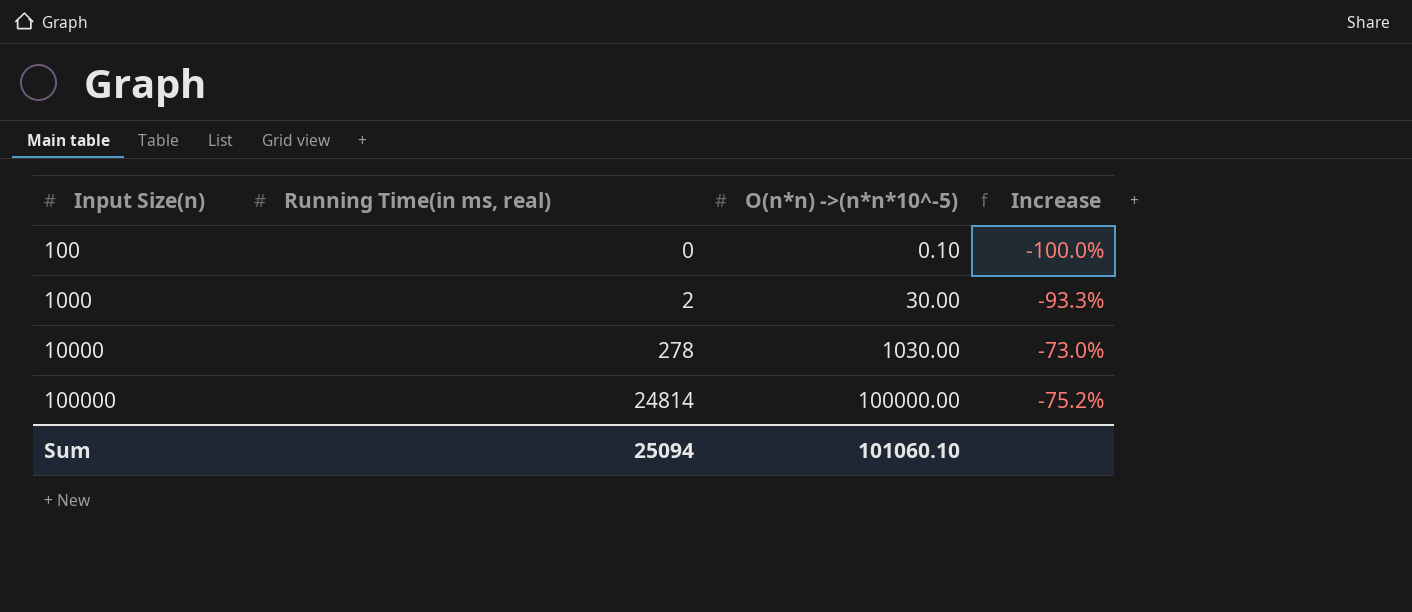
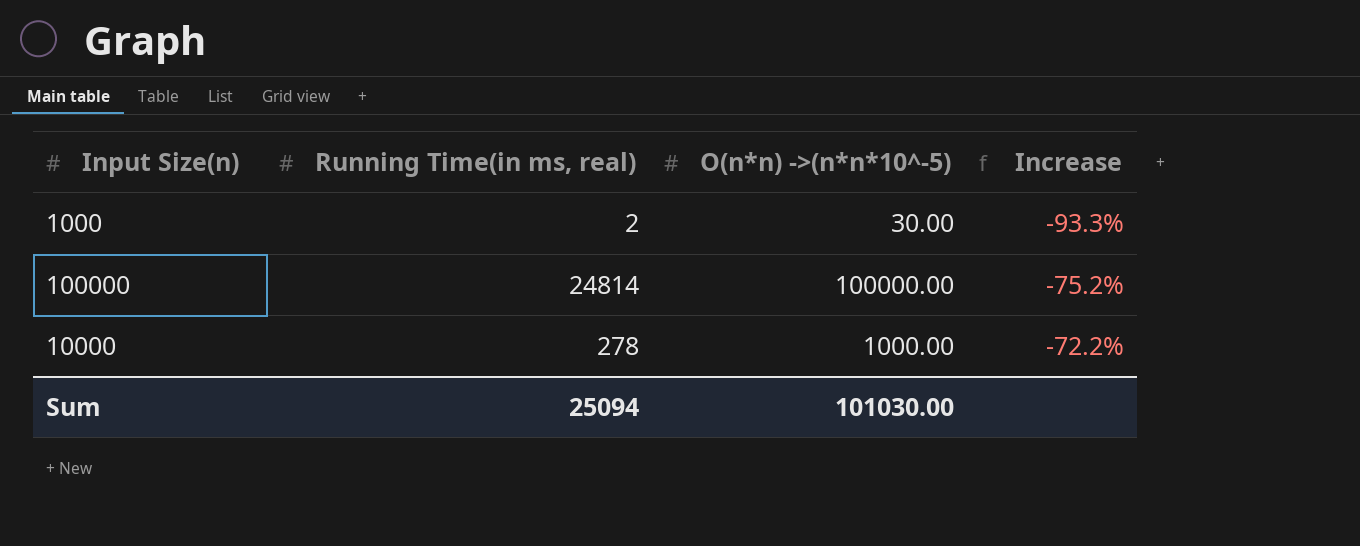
row order: Input Size(n) ascending -> Increase ascending
row 100: 0 | 0.10 | -100.0% -> none
10000 | O(n*n) ->(n*n*10^-5): 1030.00 -> 1000.00
10000 | Increase: -73.0% -> -72.2%
Sum | O(n*n) ->(n*n*10^-5): 101060.10 -> 101030.00

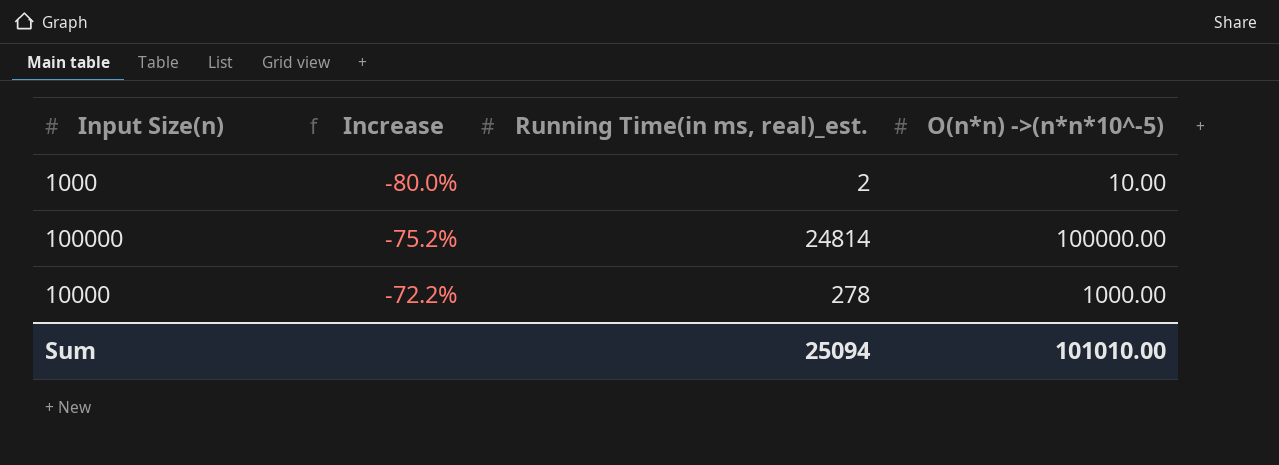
column Increase | position: 4 -> 2
column name: Running Time(in ms, real) -> Running Time(in ms, real)_est.
1000 | Increase: -93.3% -> -80.0%
1000 | O(n*n) ->(n*n*10^-5): 30.00 -> 10.00
Sum | O(n*n) ->(n*n*10^-5): 101030.00 -> 101010.00

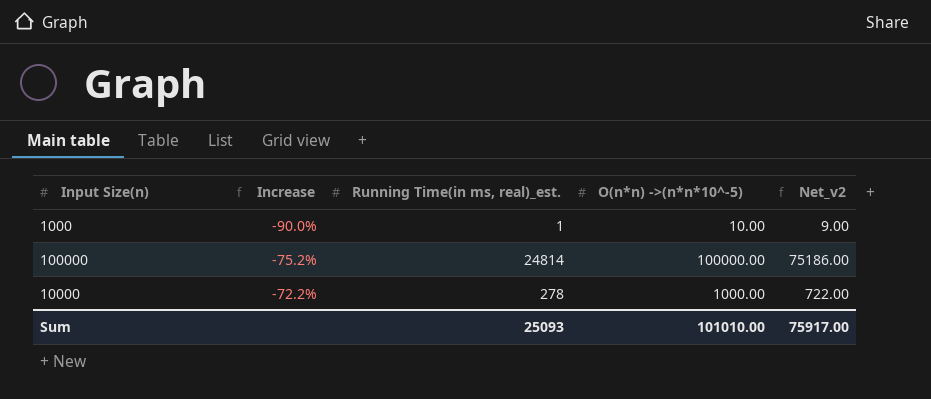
column Net_v2 | formula: none -> [O(n*n) ->(n*n*10^-5)] - [Running Time(in ms, real)_est.]
1000 | Increase: -80.0% -> -90.0%
1000 | Running Time(in ms, real)_est.: 2 -> 1
Sum | Running Time(in ms, real)_est.: 25094 -> 25093

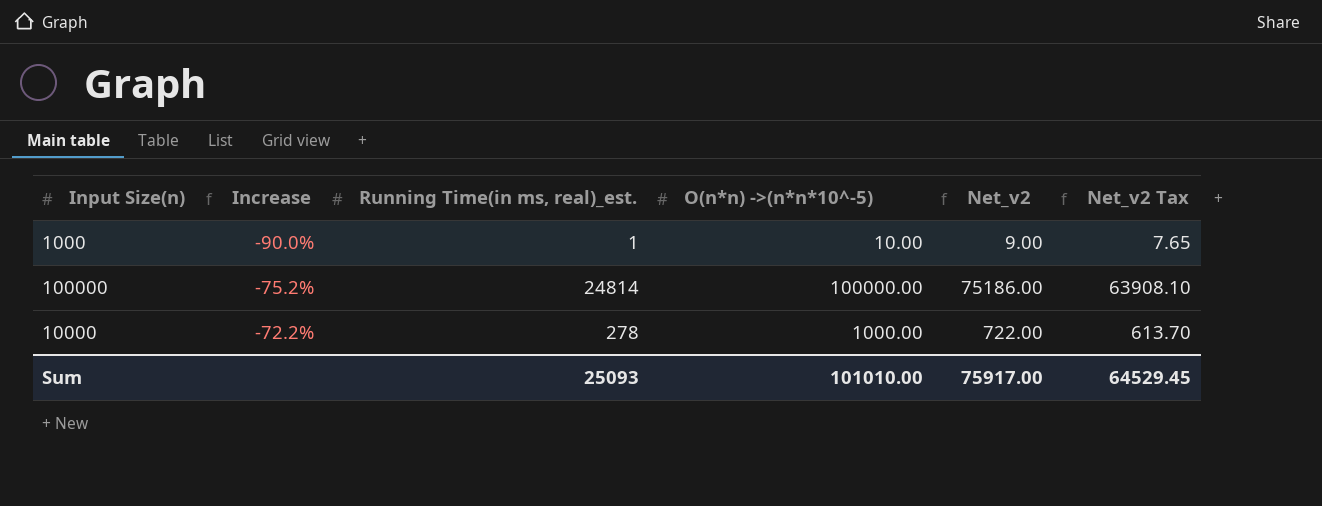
column Net_v2 Tax | formula: none -> [Net_v2] * 0.85

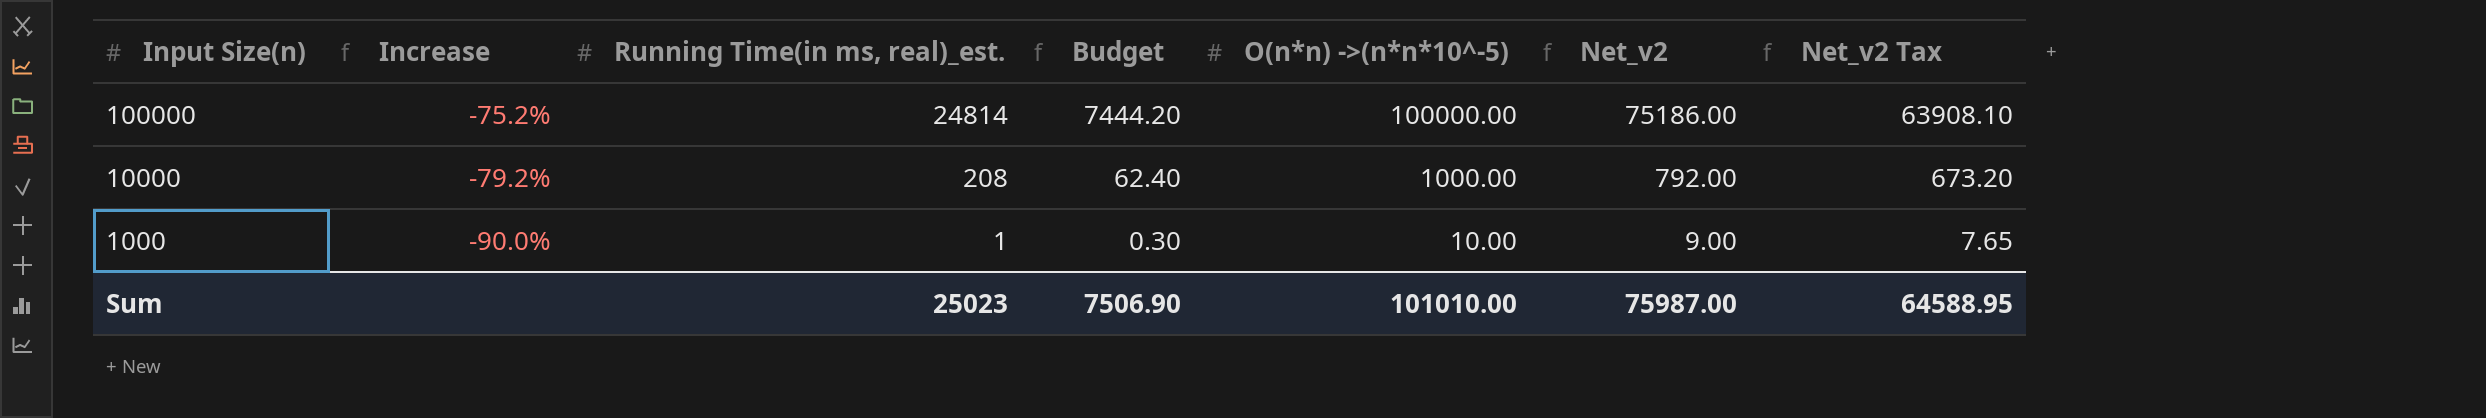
row order: Increase ascending -> Input Size(n) descending
column Budget | formula: none -> [Running Time(in ms, real)_est.] * 0.3
10000 | Increase: -72.2% -> -79.2%
10000 | Running Time(in ms, real)_est.: 278 -> 208
10000 | Net_v2: 722.00 -> 792.00
10000 | Net_v2 Tax: 613.70 -> 673.20
Sum | Running Time(in ms, real)_est.: 25093 -> 25023
Sum | Net_v2: 75917.00 -> 75987.00
Sum | Net_v2 Tax: 64529.45 -> 64588.95

